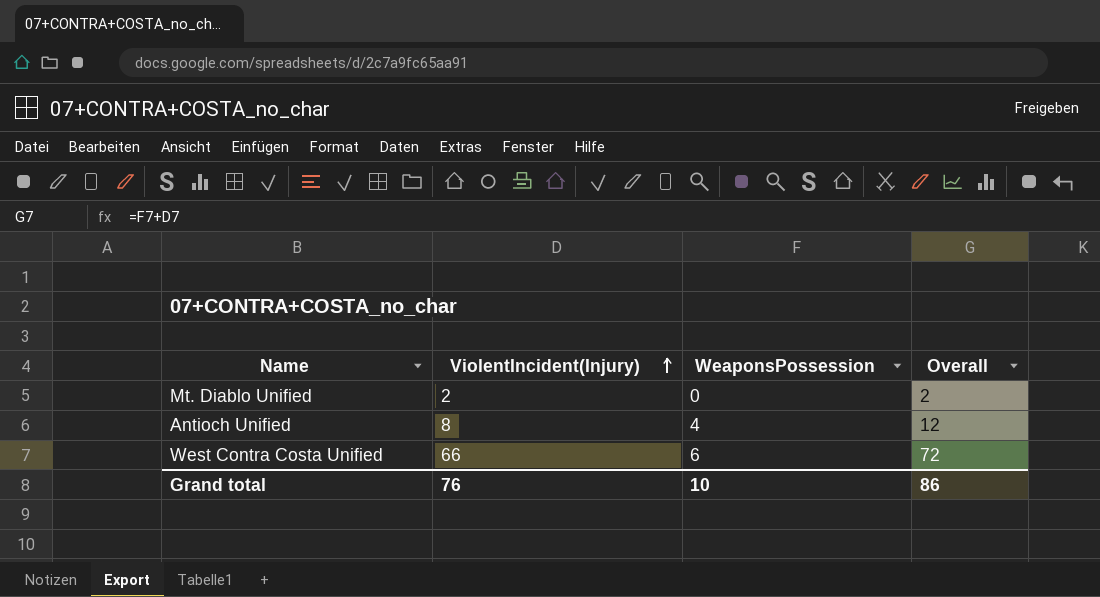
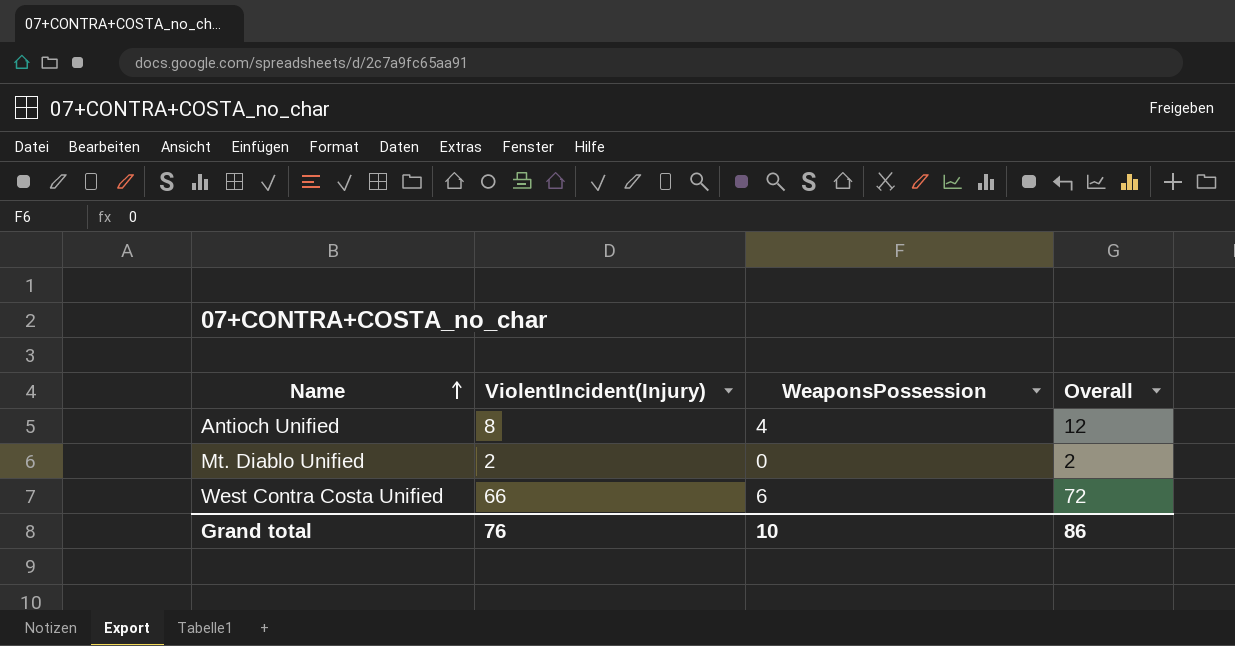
row order: ViolentIncident(Injury) ascending -> Name ascending

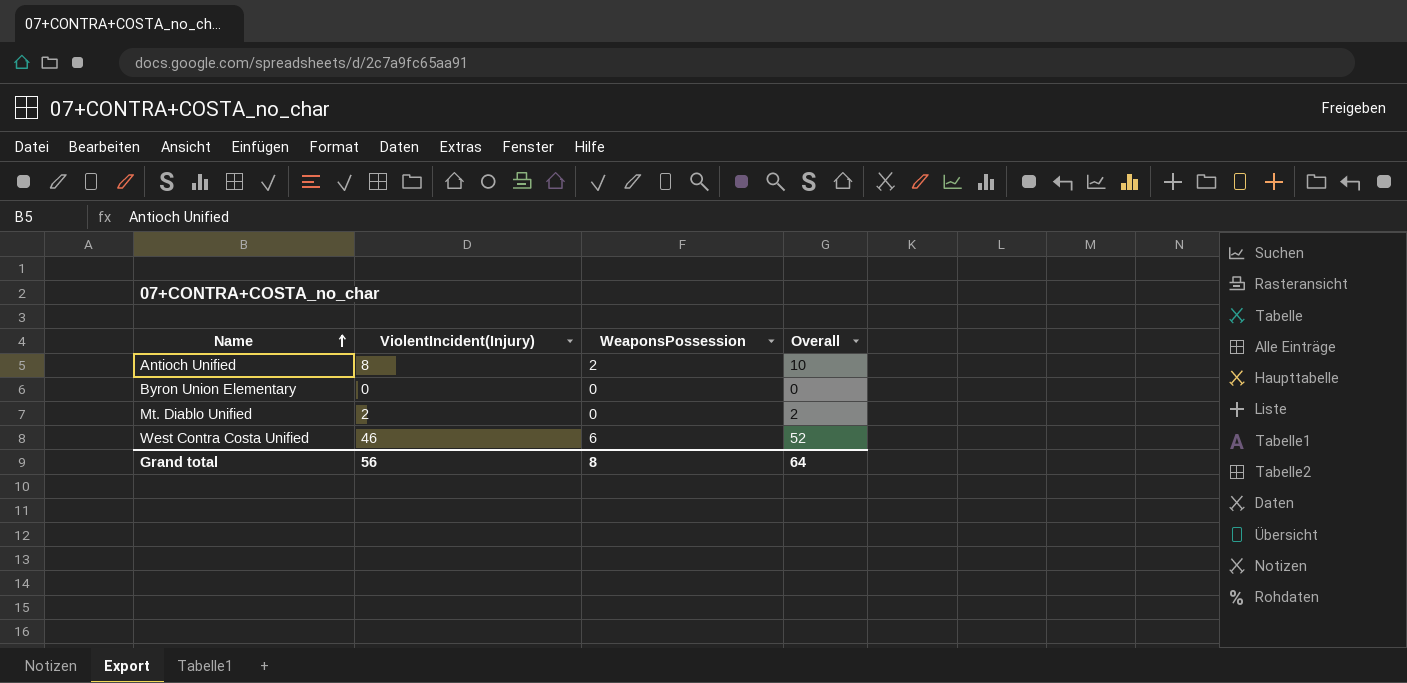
Antioch Unified | WeaponsPossession: 4 -> 2
Antioch Unified | Overall: 12 -> 10
row Byron Union Elementary: none -> 0 | 0 | 0
West Contra Costa Unified | ViolentIncident(Injury): 66 -> 46
West Contra Costa Unified | Overall: 72 -> 52
Grand total | ViolentIncident(Injury): 76 -> 56
Grand total | WeaponsPossession: 10 -> 8
Grand total | Overall: 86 -> 64

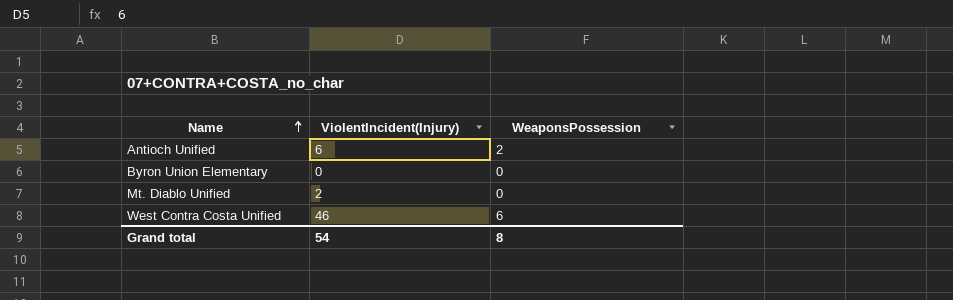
column Overall | formula: [ViolentIncident(Injury)] + [WeaponsPossession] -> none
Antioch Unified | ViolentIncident(Injury): 8 -> 6
Grand total | ViolentIncident(Injury): 56 -> 54

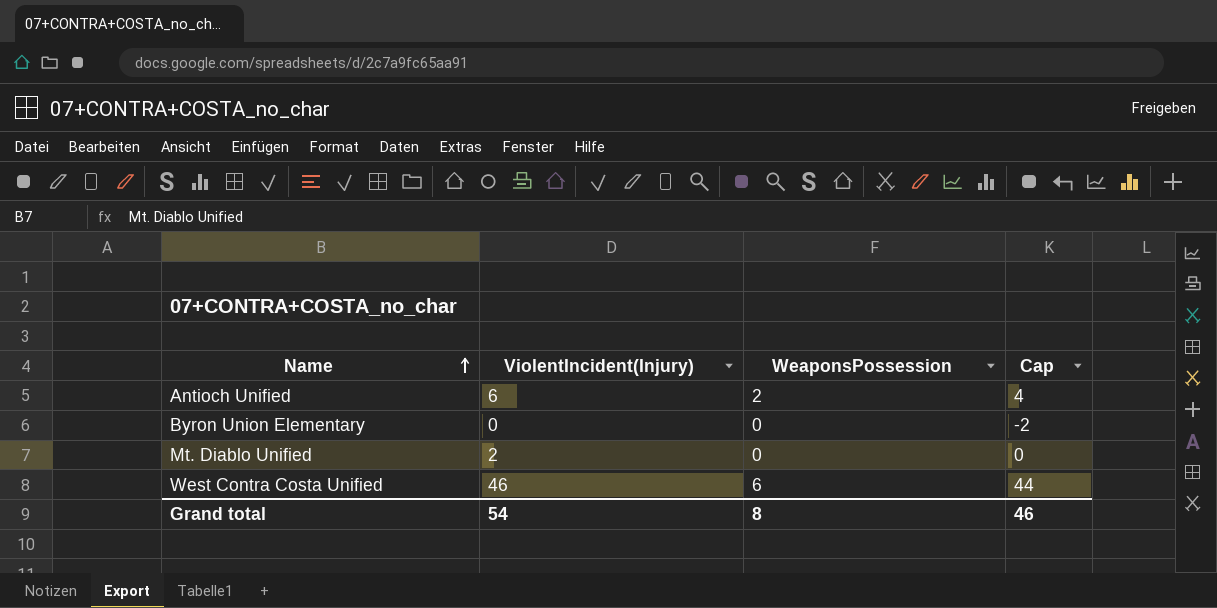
column Cap | formula: none -> [ViolentIncident(Injury)] - 2

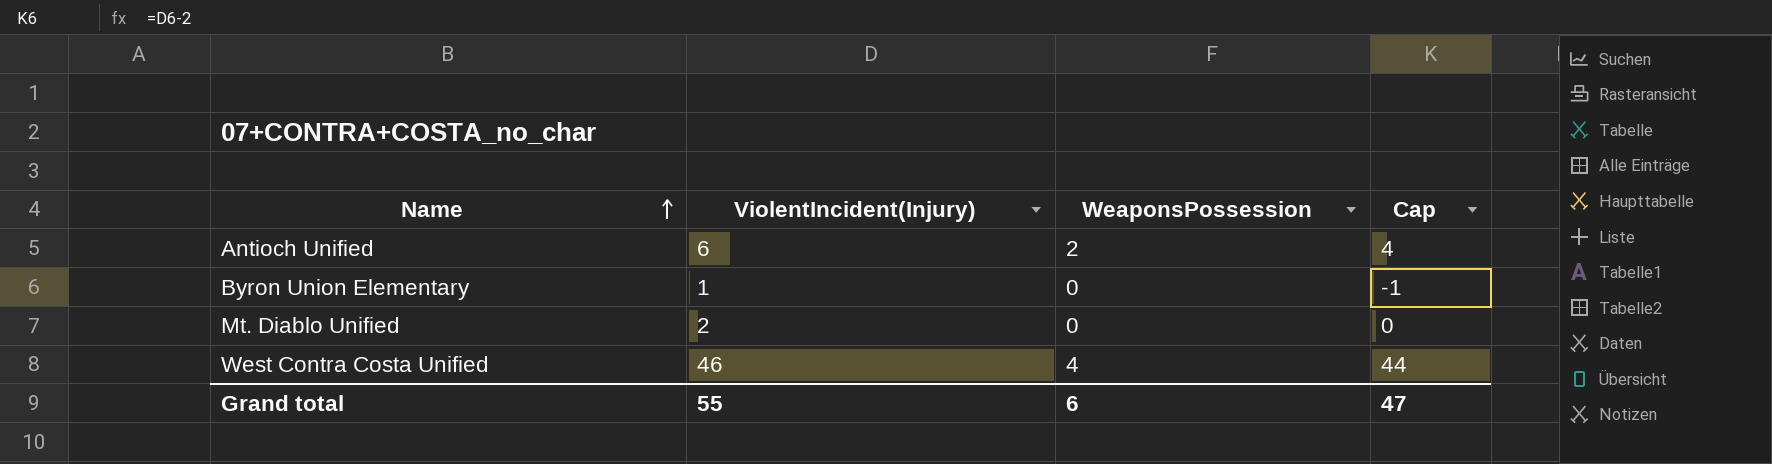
Byron Union Elementary | ViolentIncident(Injury): 0 -> 1
Byron Union Elementary | Cap: -2 -> -1
West Contra Costa Unified | WeaponsPossession: 6 -> 4
Grand total | ViolentIncident(Injury): 54 -> 55
Grand total | WeaponsPossession: 8 -> 6
Grand total | Cap: 46 -> 47

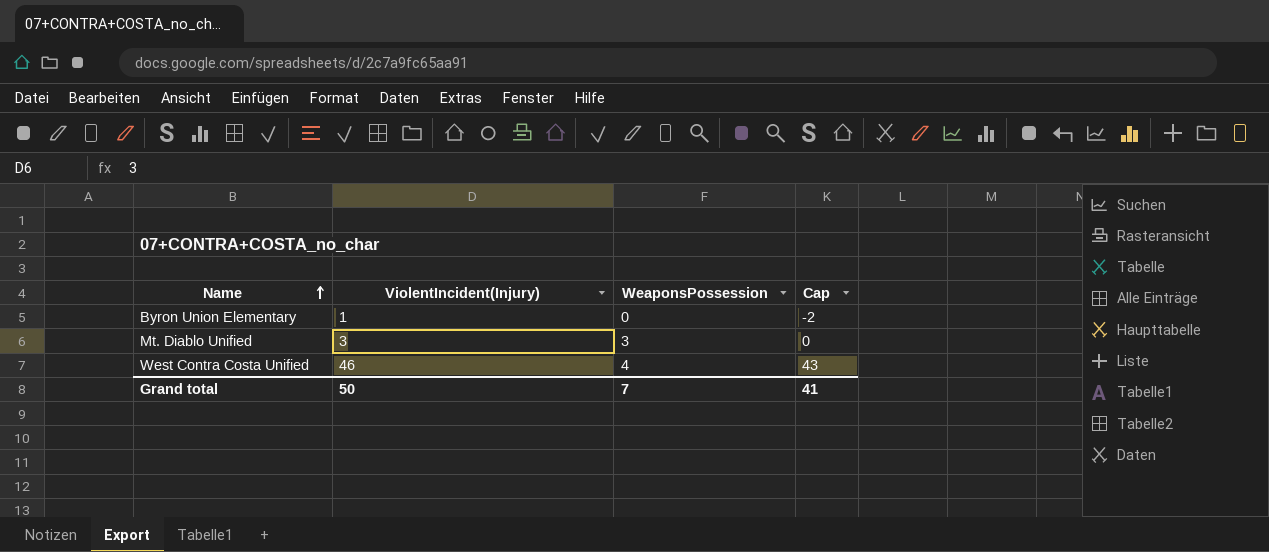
column Cap | formula: [ViolentIncident(Injury)] - 2 -> [ViolentIncident(Injury)] - 3
row Antioch Unified: 6 | 2 | 4 -> none
Mt. Diablo Unified | ViolentIncident(Injury): 2 -> 3
Mt. Diablo Unified | WeaponsPossession: 0 -> 3
Grand total | ViolentIncident(Injury): 55 -> 50
Grand total | WeaponsPossession: 6 -> 7
Grand total | Cap: 47 -> 41

